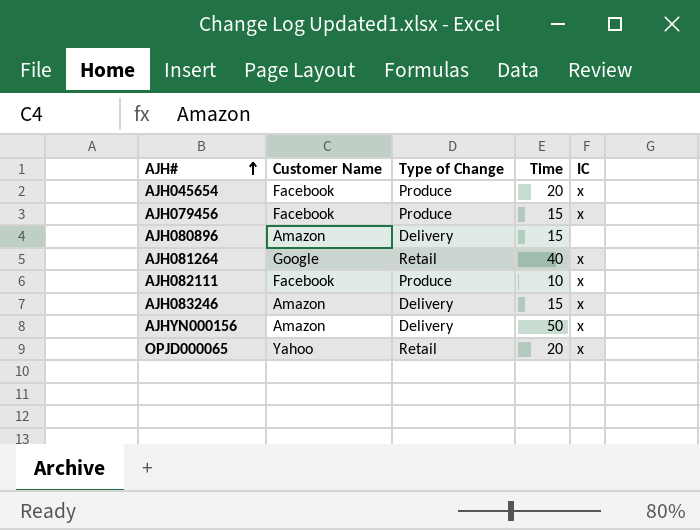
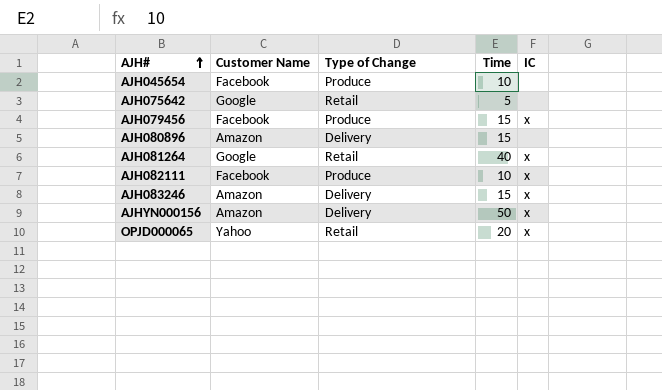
AJH045654 | Time: 20 -> 10
AJH045654 | IC: x -> none
row AJH075642: none -> Google | Retail | 5 | none

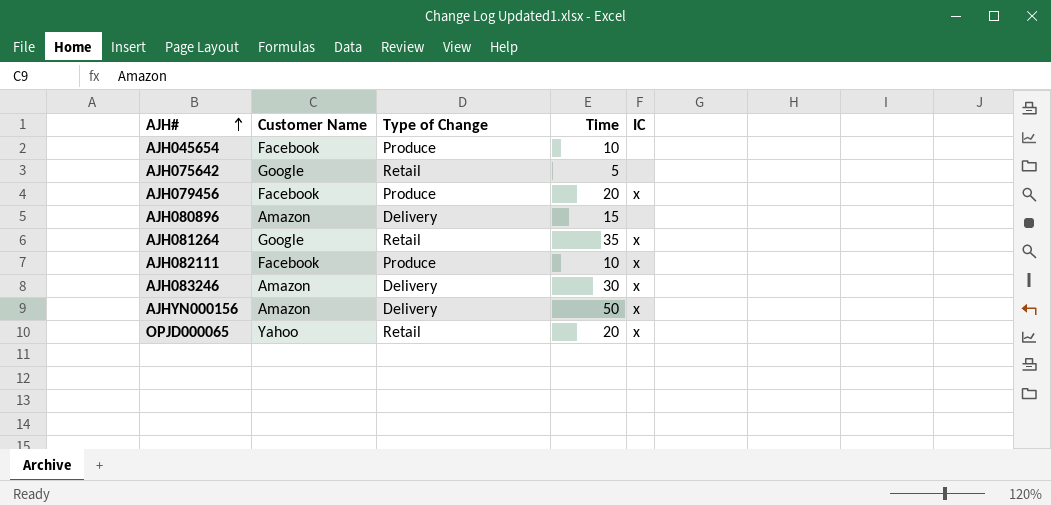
AJH079456 | Time: 15 -> 20
AJH081264 | Time: 40 -> 35
AJH083246 | Time: 15 -> 30

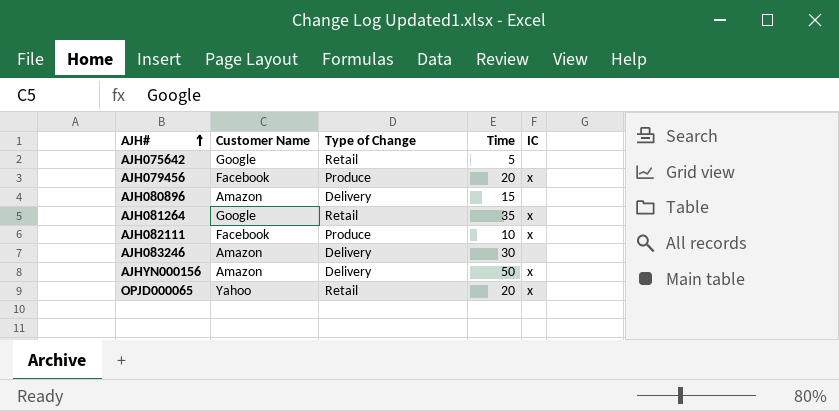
row AJH045654: Facebook | Produce | 10 | none -> none
AJH083246 | IC: x -> none

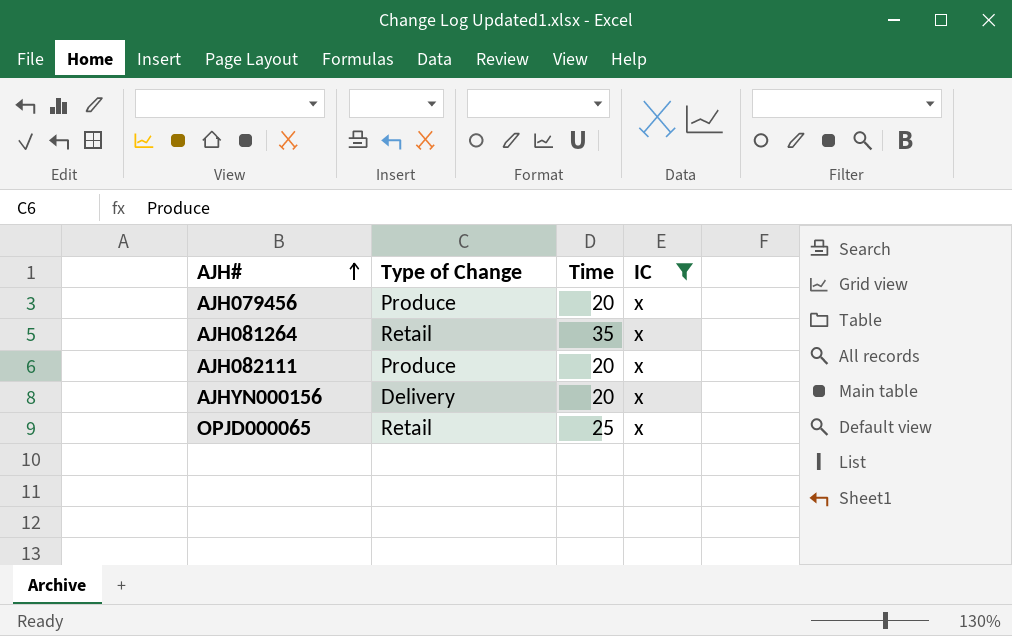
filter: none -> IC = x
column Customer Name | position: 2 -> none
AJH082111 | Time: 10 -> 20
AJHYN000156 | Time: 50 -> 20
OPJD000065 | Time: 20 -> 25

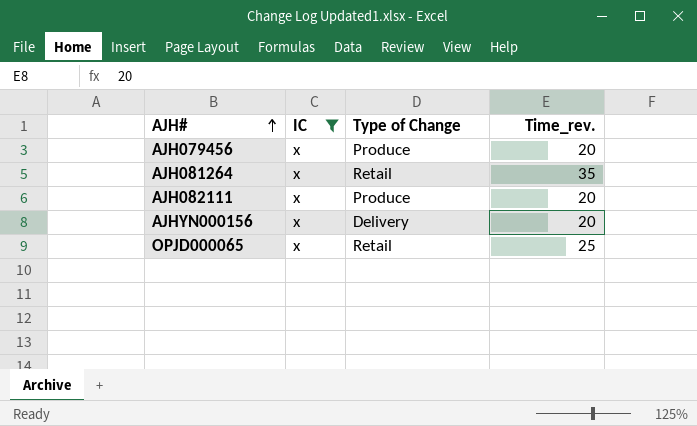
column IC | position: 4 -> 2
column name: Time -> Time_rev.

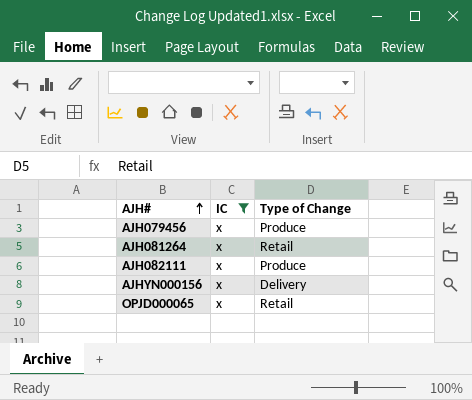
column Time_rev. | position: 4 -> none

